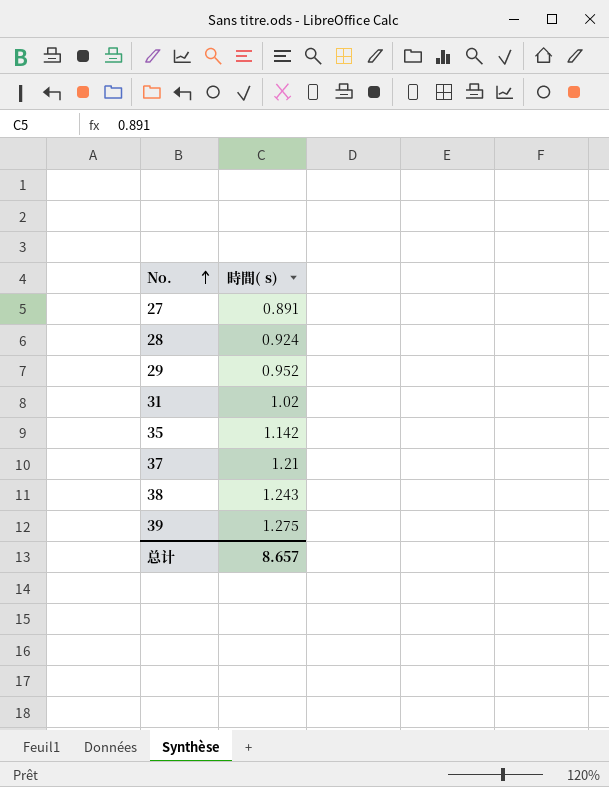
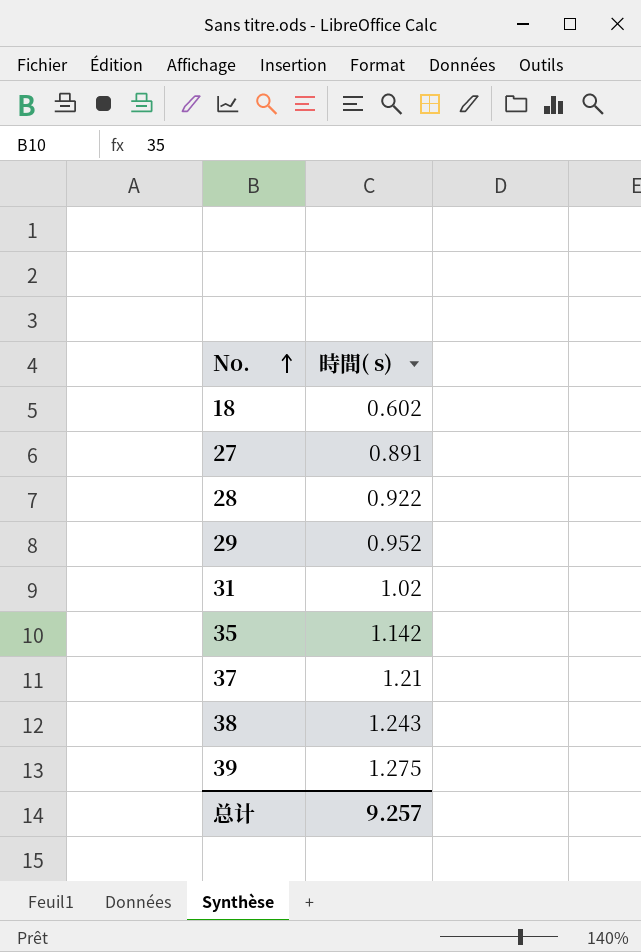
row 18: none -> 0.602
28 | 時間( s): 0.924 -> 0.922
总计 | 時間( s): 8.657 -> 9.257

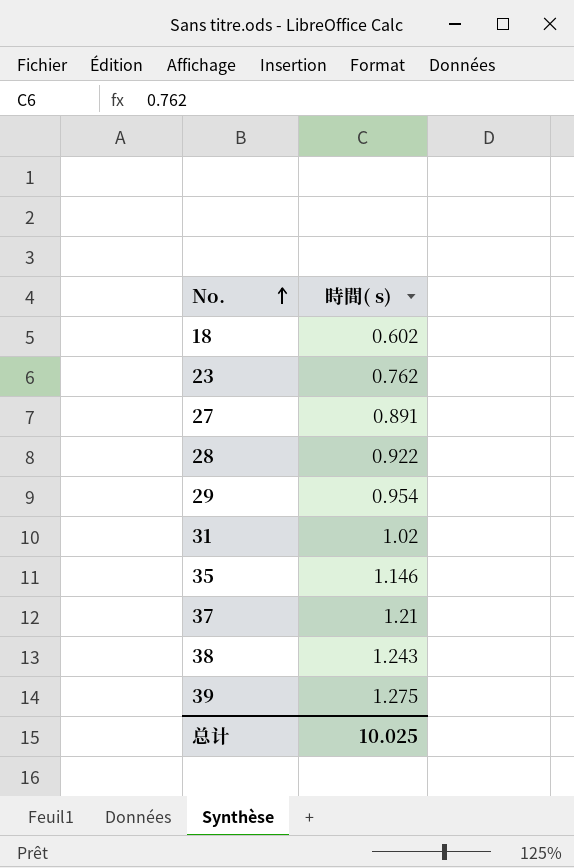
row 23: none -> 0.762
29 | 時間( s): 0.952 -> 0.954
35 | 時間( s): 1.142 -> 1.146
总计 | 時間( s): 9.257 -> 10.025

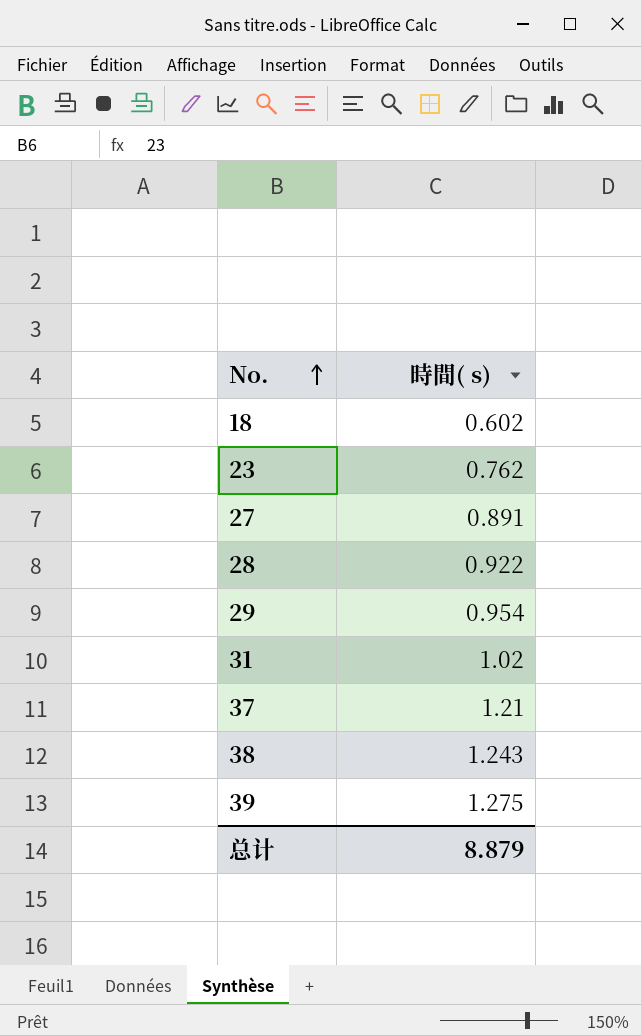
row 35: 1.146 -> none
总计 | 時間( s): 10.025 -> 8.879

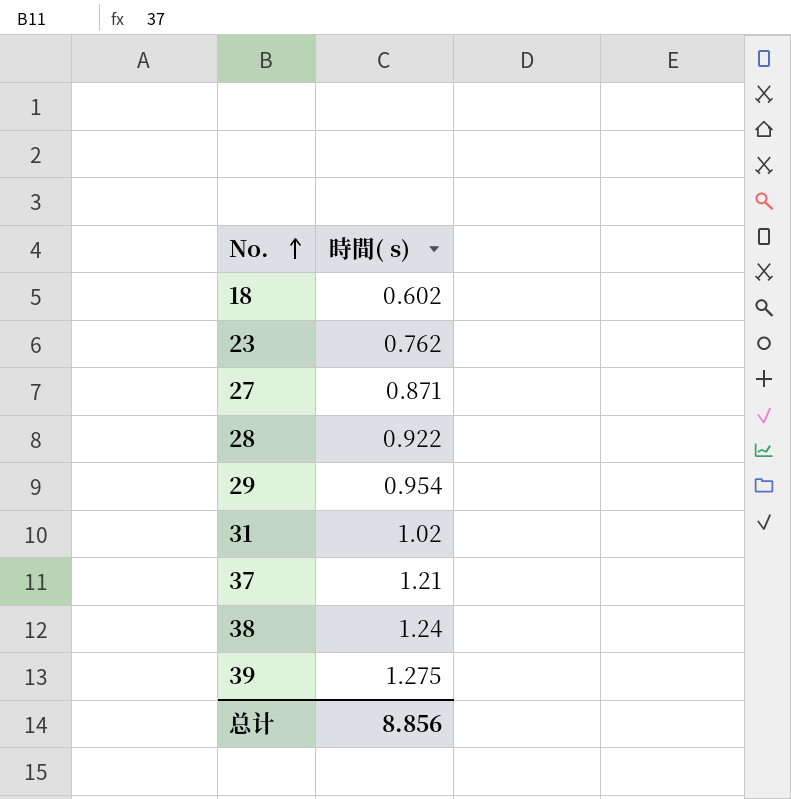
27 | 時間( s): 0.891 -> 0.871
38 | 時間( s): 1.243 -> 1.24
总计 | 時間( s): 8.879 -> 8.856

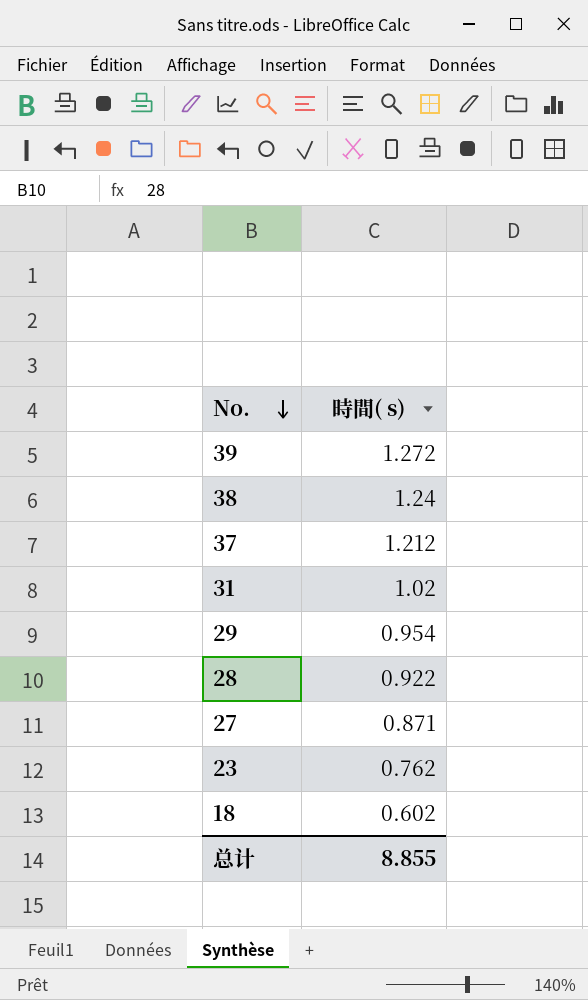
row order: No. ascending -> No. descending
39 | 時間( s): 1.275 -> 1.272
37 | 時間( s): 1.21 -> 1.212
总计 | 時間( s): 8.856 -> 8.855

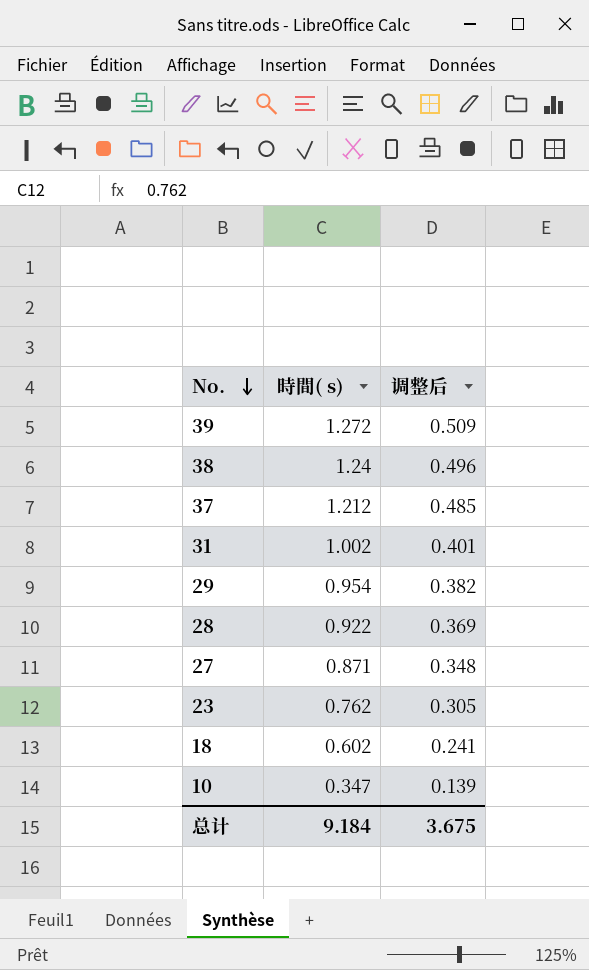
column 调整后 | formula: none -> [時間( s)] * 0.4
31 | 時間( s): 1.02 -> 1.002
row 10: none -> 0.347 | 0.139
总计 | 時間( s): 8.855 -> 9.184

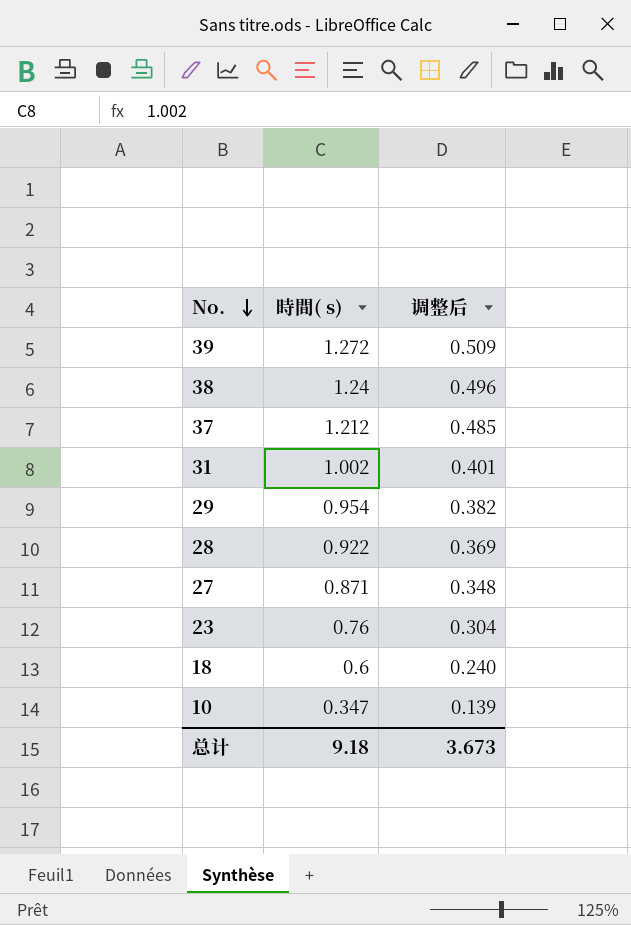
23 | 時間( s): 0.762 -> 0.76
23 | 调整后: 0.305 -> 0.304
18 | 時間( s): 0.602 -> 0.6
18 | 调整后: 0.241 -> 0.240
总计 | 時間( s): 9.184 -> 9.18
总计 | 调整后: 3.675 -> 3.673

